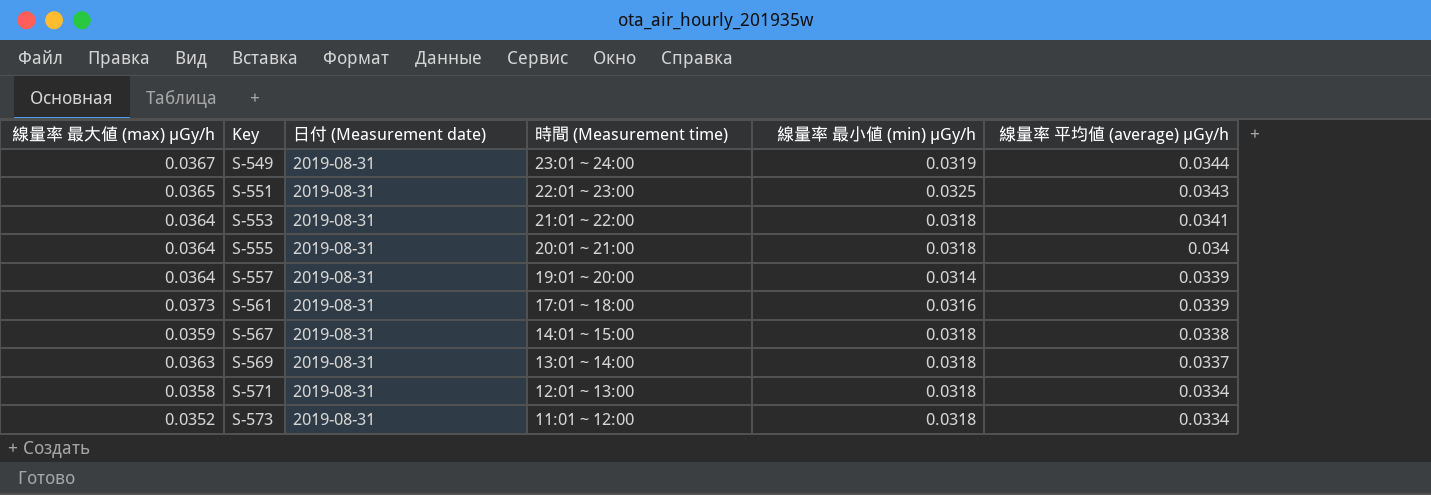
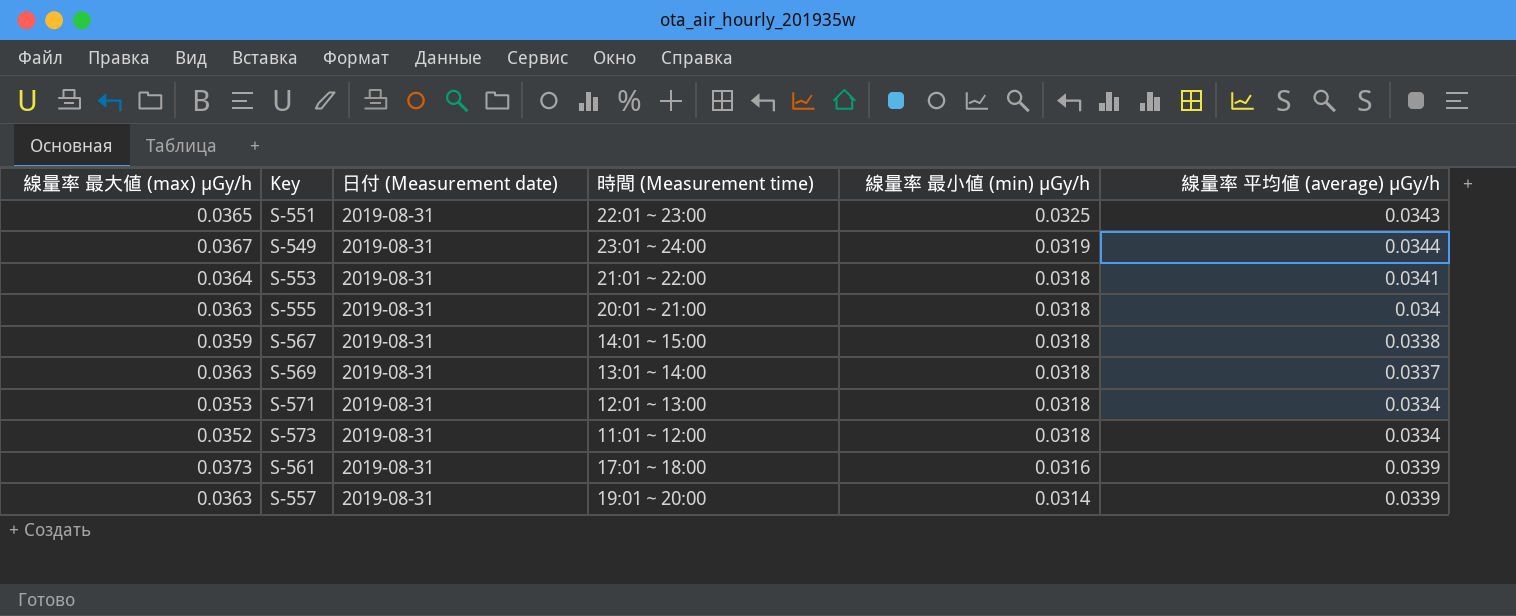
row order: Key ascending -> 線量率 最小値 (min) μGy/h descending
S-555 | 線量率 最大値 (max) μGy/h: 0.0364 -> 0.0363
S-571 | 線量率 最大値 (max) μGy/h: 0.0358 -> 0.0353
S-557 | 線量率 最大値 (max) μGy/h: 0.0364 -> 0.0363

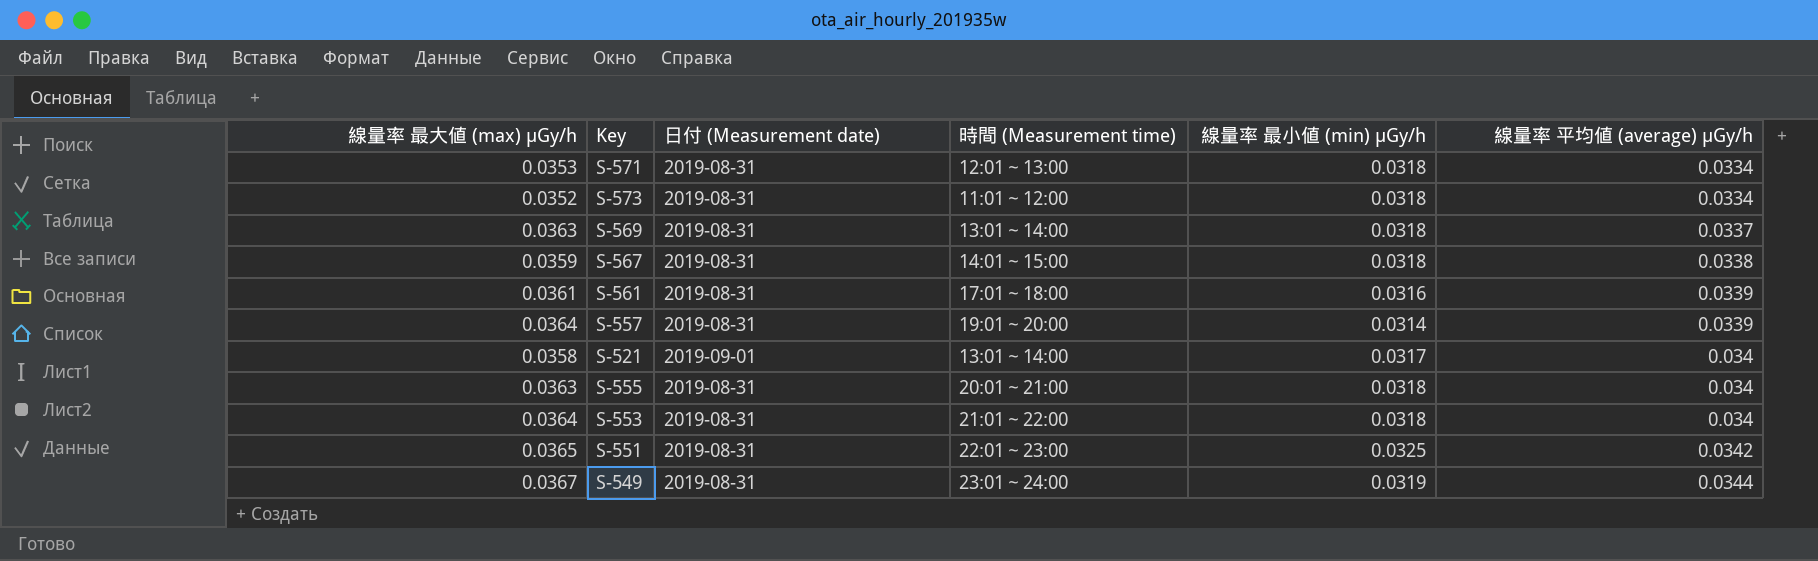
row order: 線量率 最小値 (min) μGy/h descending -> 線量率 平均値 (average) μGy/h ascending
S-561 | 線量率 最大値 (max) μGy/h: 0.0373 -> 0.0361
S-557 | 線量率 最大値 (max) μGy/h: 0.0363 -> 0.0364
row S-521: none -> 0.0358 | 2019-09-01 | 13:01～14:00 | 0.0317 | 0.034
S-553 | 線量率 平均値 (average) μGy/h: 0.0341 -> 0.034
S-551 | 線量率 平均値 (average) μGy/h: 0.0343 -> 0.0342

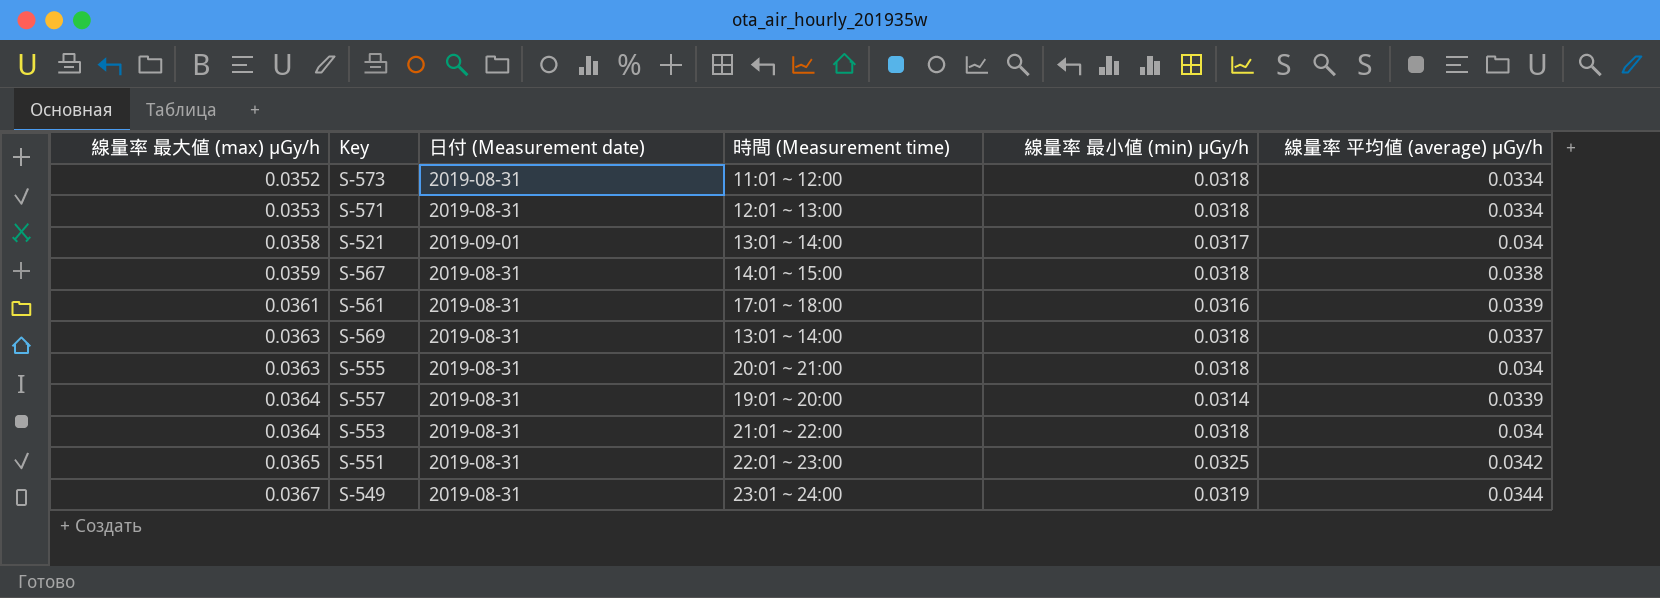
row order: 線量率 平均値 (average) μGy/h ascending -> 線量率 最大値 (max) μGy/h ascending

